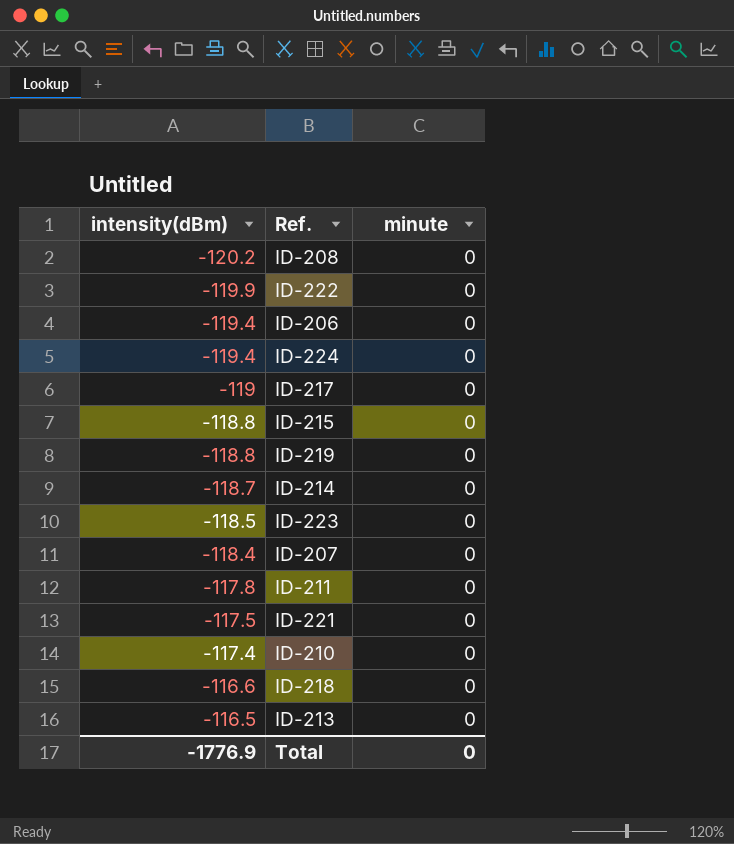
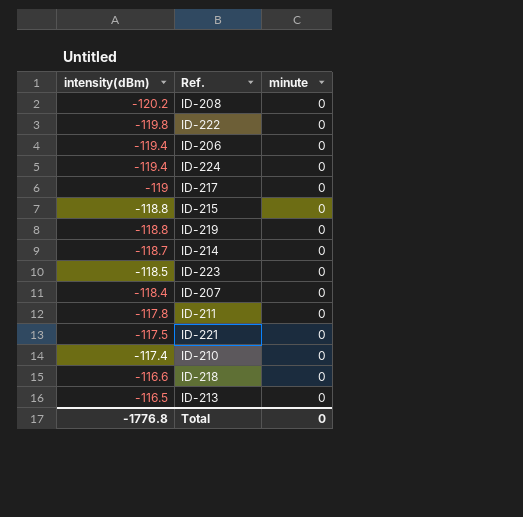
ID-222 | intensity(dBm): -119.9 -> -119.8
Total | intensity(dBm): -1776.9 -> -1776.8

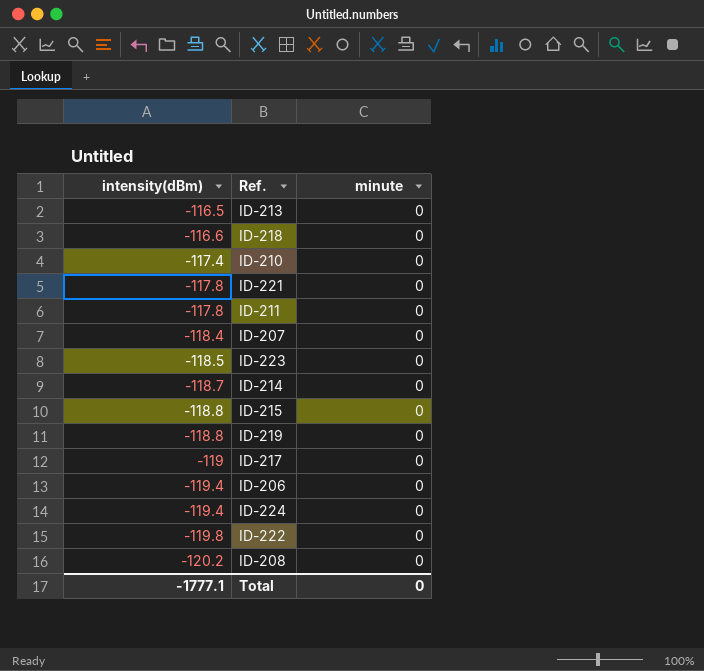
row order: intensity(dBm) ascending -> intensity(dBm) descending
ID-221 | intensity(dBm): -117.5 -> -117.8
Total | intensity(dBm): -1776.8 -> -1777.1

